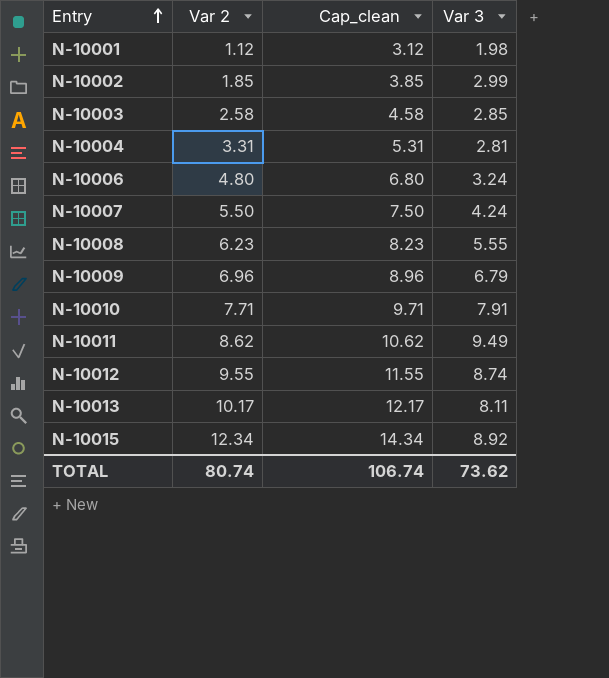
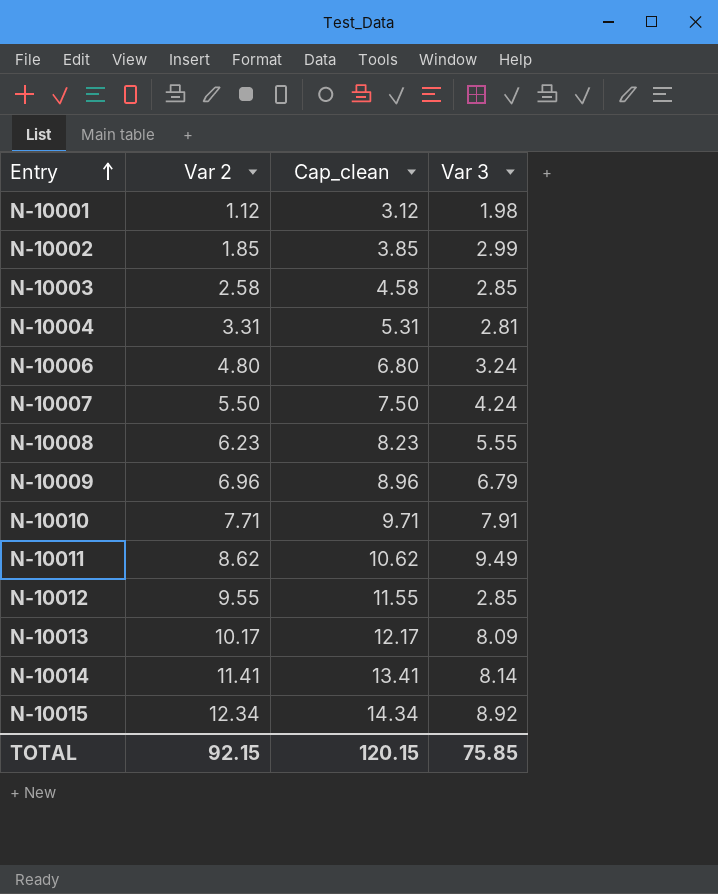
N-10012 | Var 3: 8.74 -> 2.85
N-10013 | Var 3: 8.11 -> 8.09
row N-10014: none -> 11.41 | 13.41 | 8.14
TOTAL | Var 2: 80.74 -> 92.15
TOTAL | Cap_clean: 106.74 -> 120.15
TOTAL | Var 3: 73.62 -> 75.85

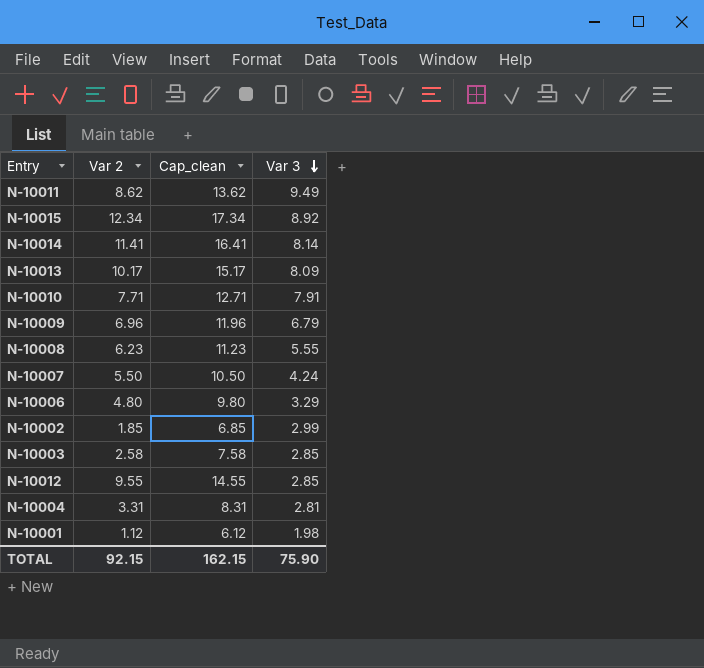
row order: Entry ascending -> Var 3 descending
column Cap_clean | formula: [Var 2] + 2 -> [Var 2] + 5
N-10006 | Var 3: 3.24 -> 3.29
TOTAL | Cap_clean: 120.15 -> 162.15
TOTAL | Var 3: 75.85 -> 75.90

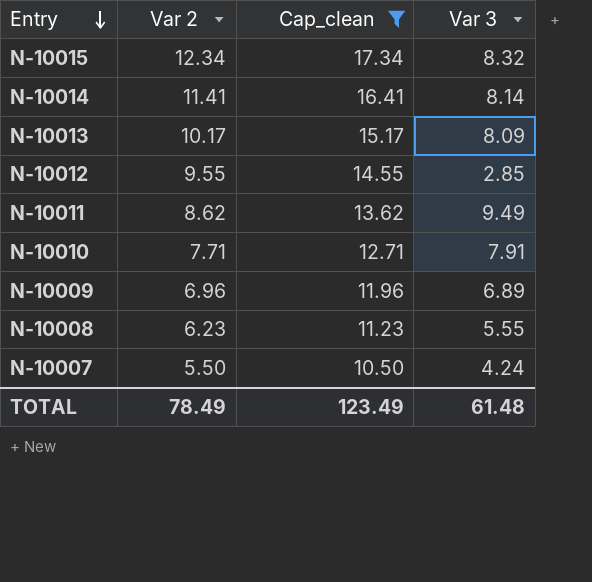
filter: none -> Cap_clean >= 10.50
row order: Var 3 descending -> Entry descending
N-10015 | Var 3: 8.92 -> 8.32
N-10009 | Var 3: 6.79 -> 6.89
TOTAL | Var 2: 92.15 -> 78.49
TOTAL | Cap_clean: 162.15 -> 123.49
TOTAL | Var 3: 75.90 -> 61.48

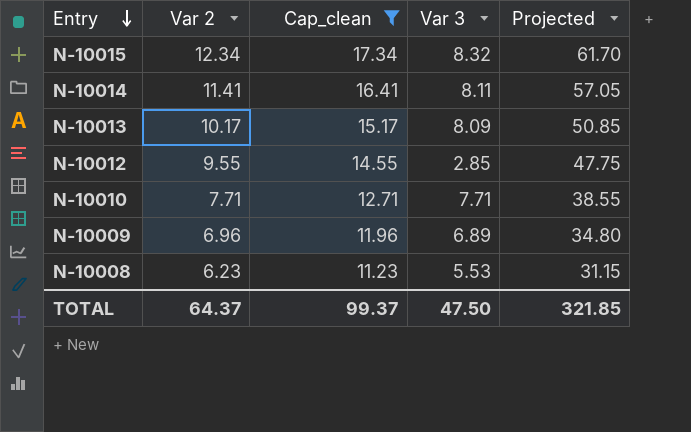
column Projected | formula: none -> [Var 2] * 5
row N-10011: 8.62 | 13.62 | 9.49 -> none
row N-10007: 5.50 | 10.50 | 4.24 -> none
N-10014 | Var 3: 8.14 -> 8.11
N-10010 | Var 3: 7.91 -> 7.71
N-10008 | Var 3: 5.55 -> 5.53
TOTAL | Var 2: 78.49 -> 64.37
TOTAL | Cap_clean: 123.49 -> 99.37
TOTAL | Var 3: 61.48 -> 47.50

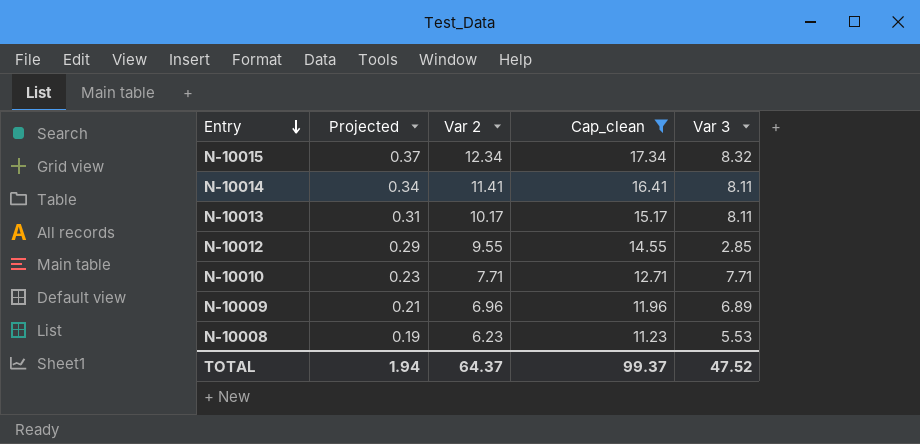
column Projected | formula: [Var 2] * 5 -> [Var 2] * 0.03
column Projected | position: 5 -> 2
N-10013 | Var 3: 8.09 -> 8.11
TOTAL | Projected: 321.85 -> 1.94
TOTAL | Var 3: 47.50 -> 47.52

